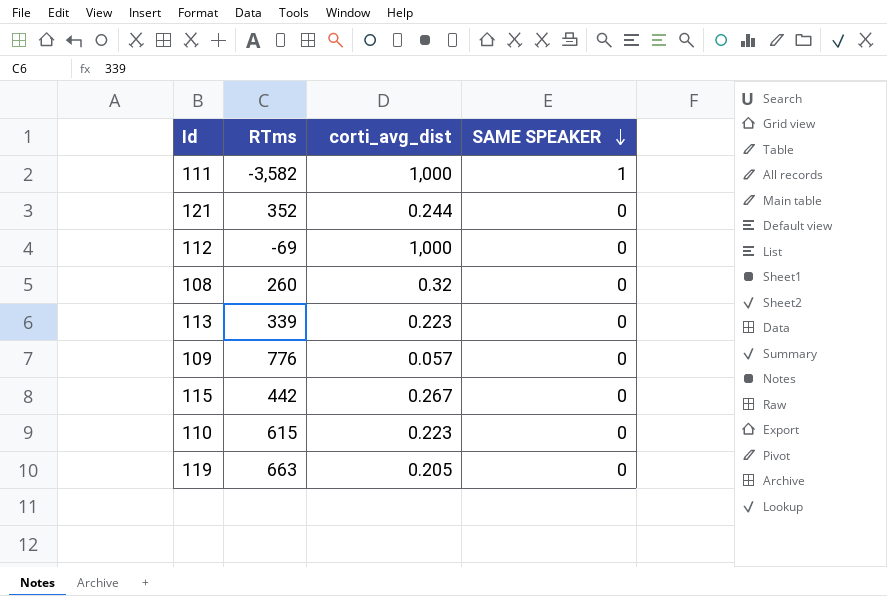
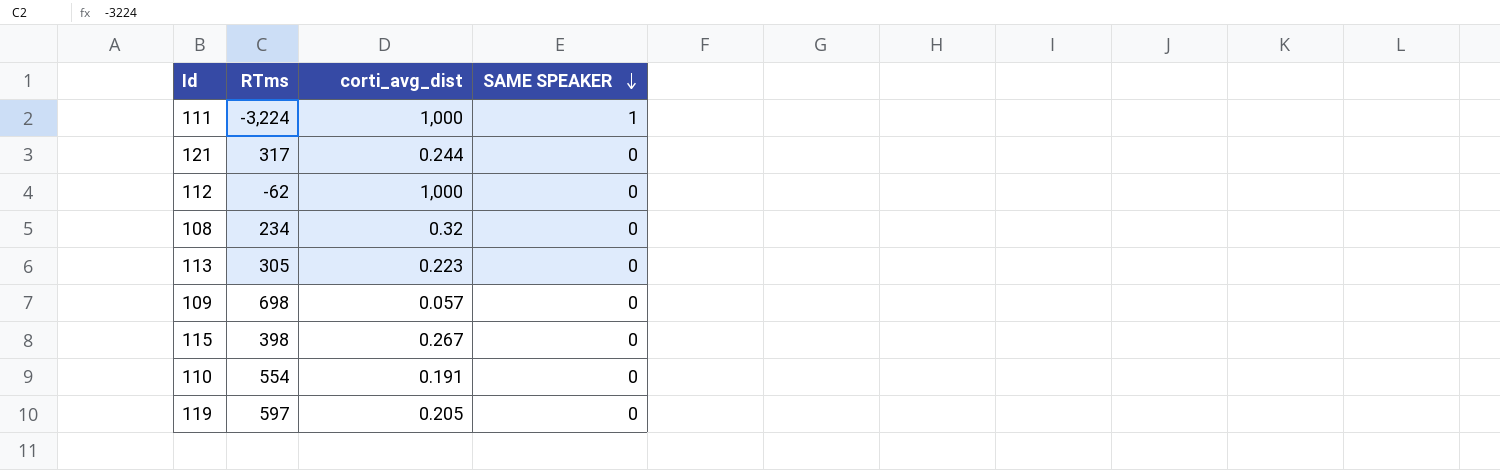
111 | RTms: -3,582 -> -3,224
121 | RTms: 352 -> 317
112 | RTms: -69 -> -62
108 | RTms: 260 -> 234
113 | RTms: 339 -> 305
109 | RTms: 776 -> 698
115 | RTms: 442 -> 398
110 | RTms: 615 -> 554
110 | corti_avg_dist: 0.223 -> 0.191
119 | RTms: 663 -> 597

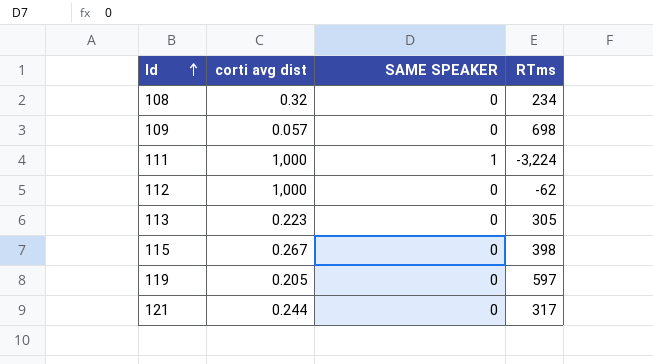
row order: SAME SPEAKER descending -> Id ascending
column name: corti_avg_dist -> corti avg dist
column RTms | position: 2 -> 4
row 110: 554 | 0.191 | 0 -> none

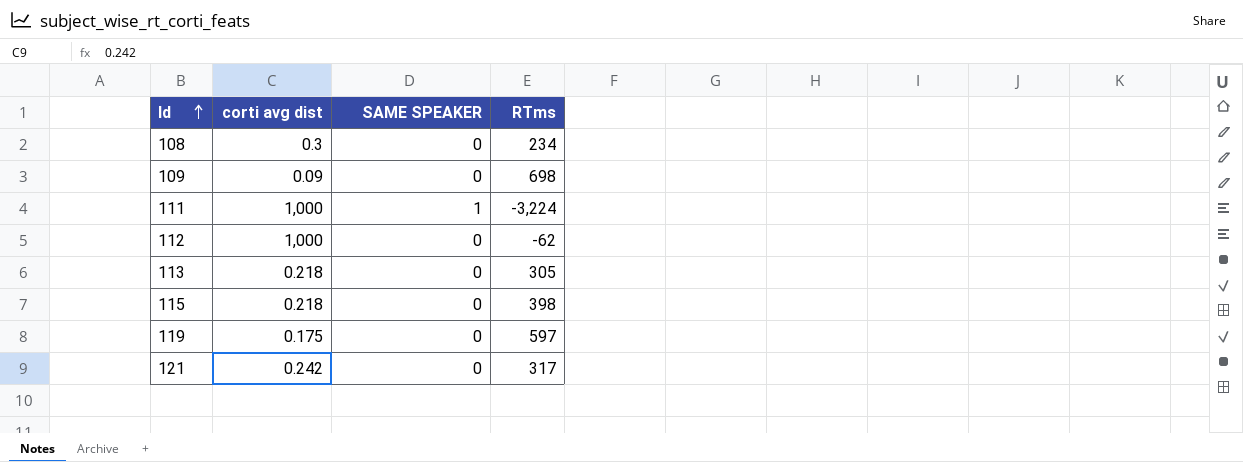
108 | corti avg dist: 0.32 -> 0.3
109 | corti avg dist: 0.057 -> 0.09
113 | corti avg dist: 0.223 -> 0.218
115 | corti avg dist: 0.267 -> 0.218
119 | corti avg dist: 0.205 -> 0.175
121 | corti avg dist: 0.244 -> 0.242

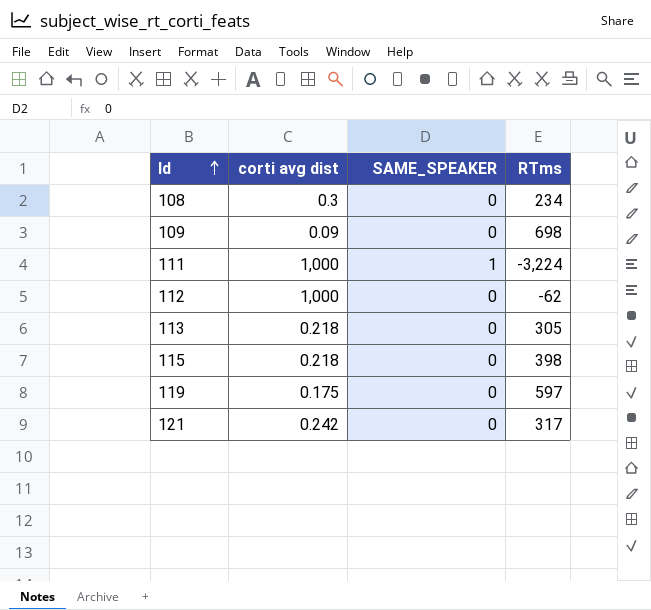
column name: SAME SPEAKER -> SAME_SPEAKER

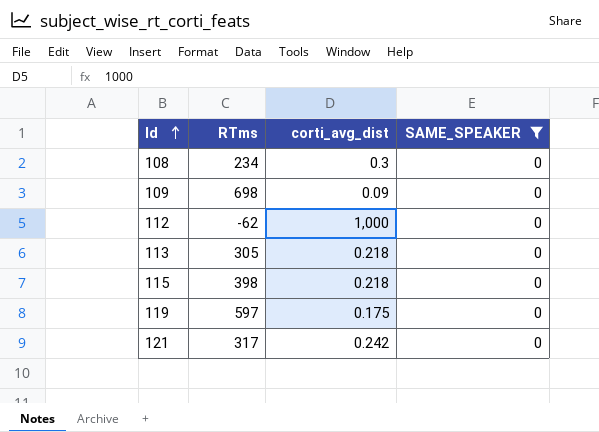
filter: none -> SAME_SPEAKER = 0
column RTms | position: 4 -> 2
column name: corti avg dist -> corti_avg_dist

